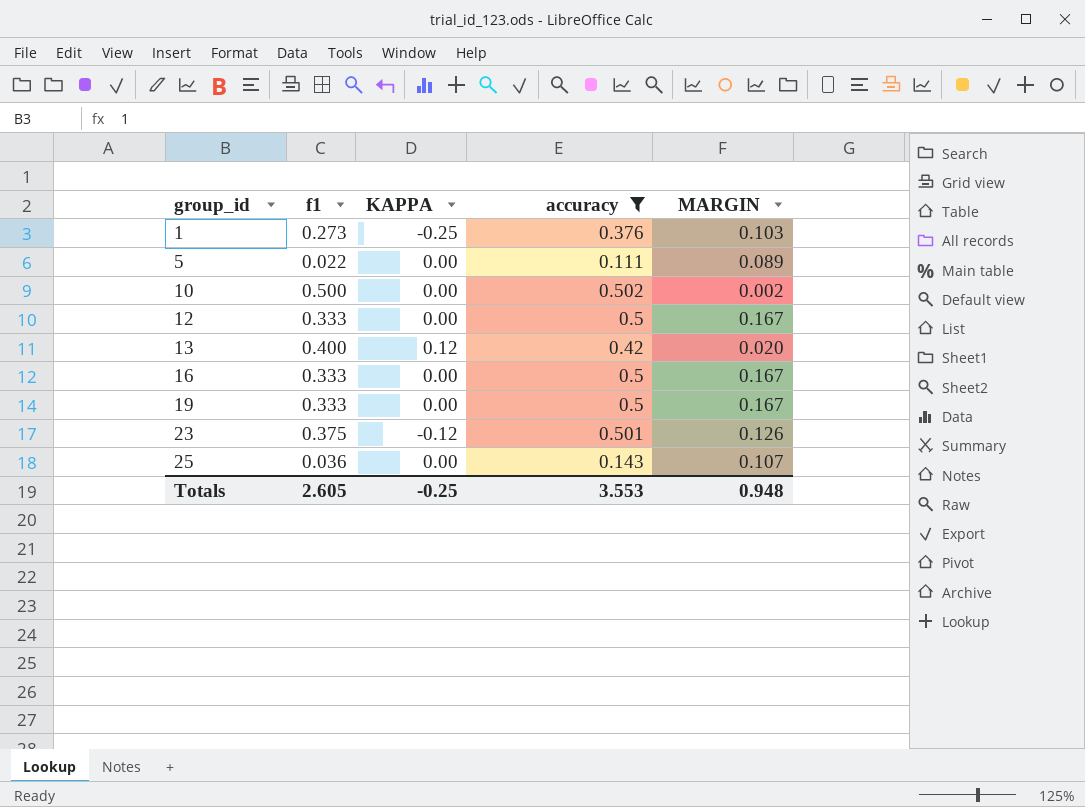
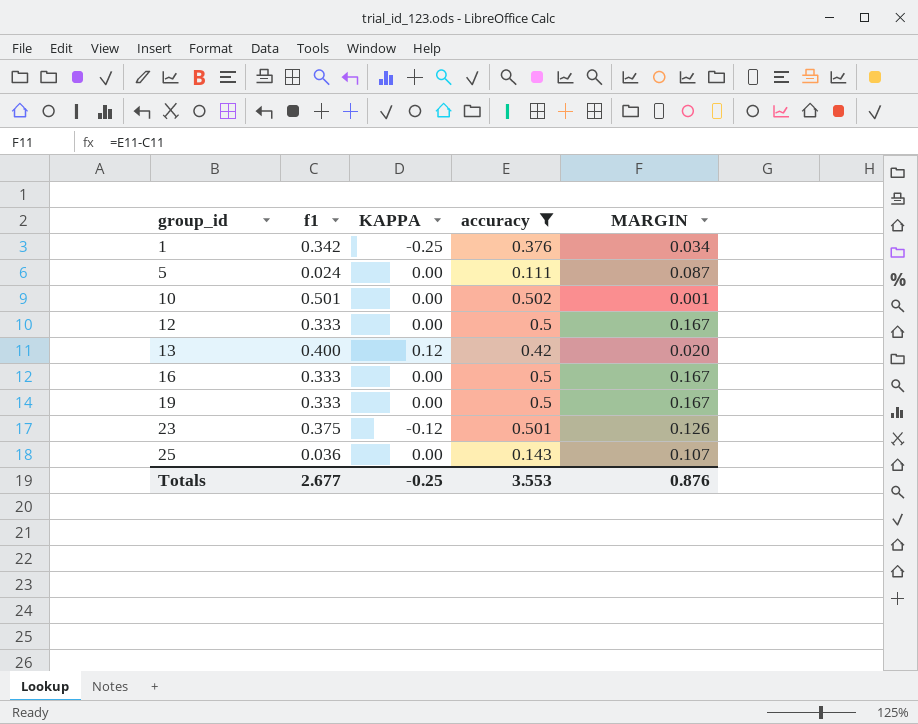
1 | f1: 0.273 -> 0.342
1 | MARGIN: 0.103 -> 0.034
5 | f1: 0.022 -> 0.024
5 | MARGIN: 0.089 -> 0.087
10 | f1: 0.500 -> 0.501
10 | MARGIN: 0.002 -> 0.001
Totals | f1: 2.605 -> 2.677
Totals | MARGIN: 0.948 -> 0.876

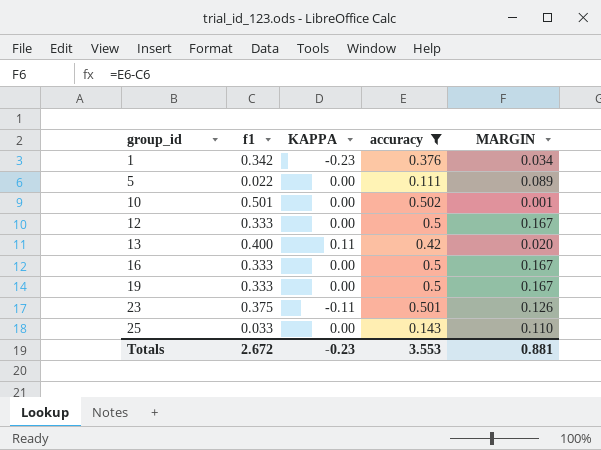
1 | KAPPA: -0.25 -> -0.23
5 | f1: 0.024 -> 0.022
5 | MARGIN: 0.087 -> 0.089
13 | KAPPA: 0.12 -> 0.11
23 | KAPPA: -0.12 -> -0.11
25 | f1: 0.036 -> 0.033
25 | MARGIN: 0.107 -> 0.110
Totals | f1: 2.677 -> 2.672
Totals | KAPPA: -0.25 -> -0.23
Totals | MARGIN: 0.876 -> 0.881

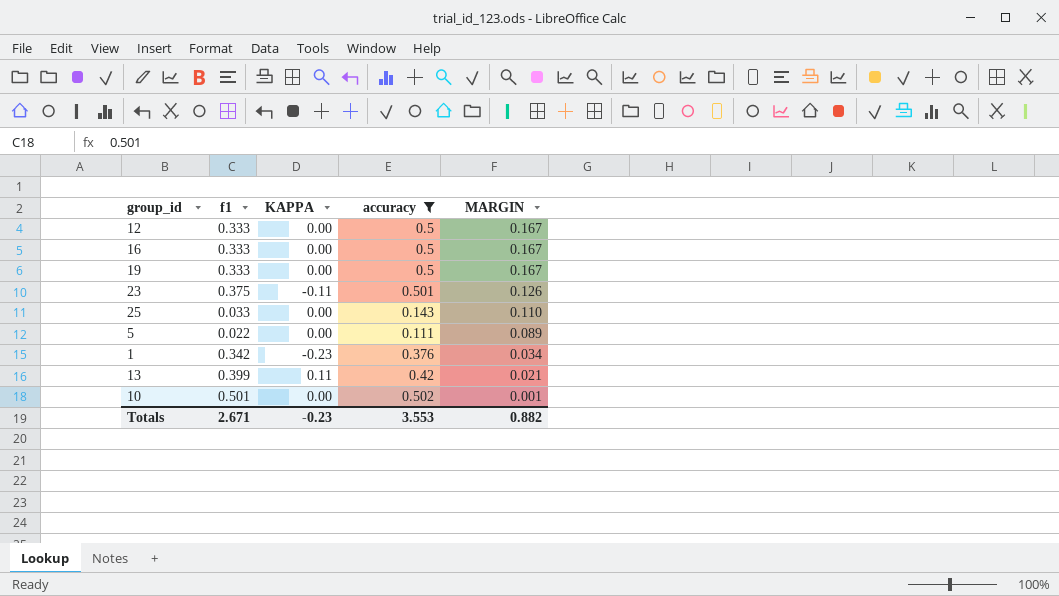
row order: group_id ascending -> MARGIN descending
13 | f1: 0.400 -> 0.399
13 | MARGIN: 0.020 -> 0.021
Totals | f1: 2.672 -> 2.671
Totals | MARGIN: 0.881 -> 0.882

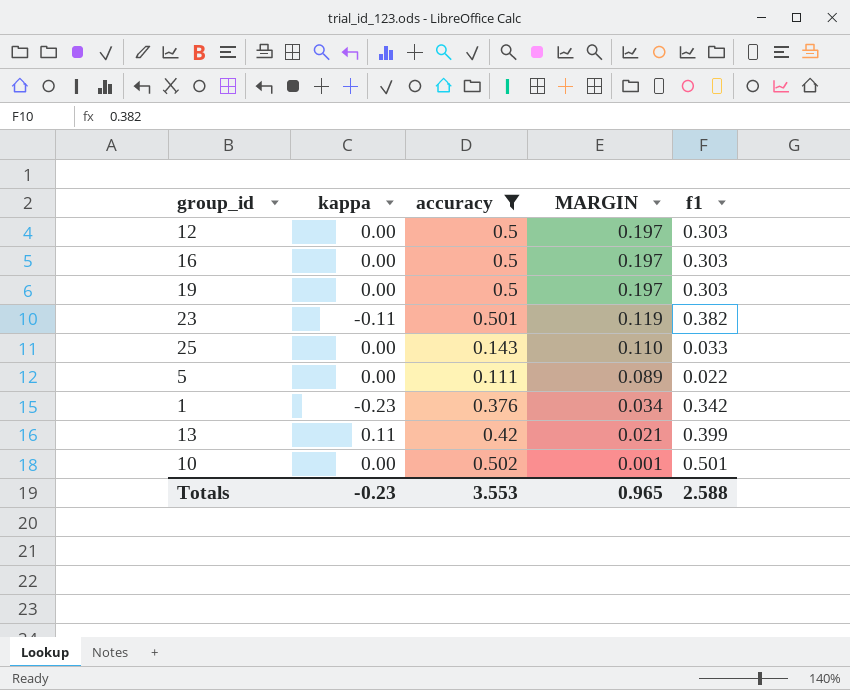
column name: KAPPA -> kappa
column f1 | position: 2 -> 5
12 | MARGIN: 0.167 -> 0.197
12 | f1: 0.333 -> 0.303
16 | MARGIN: 0.167 -> 0.197
16 | f1: 0.333 -> 0.303
19 | MARGIN: 0.167 -> 0.197
19 | f1: 0.333 -> 0.303
23 | MARGIN: 0.126 -> 0.119
23 | f1: 0.375 -> 0.382
Totals | MARGIN: 0.882 -> 0.965
Totals | f1: 2.671 -> 2.588

